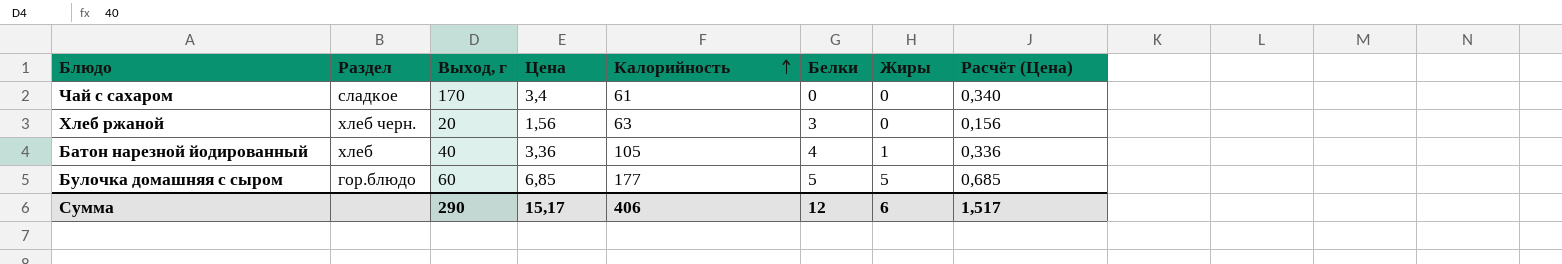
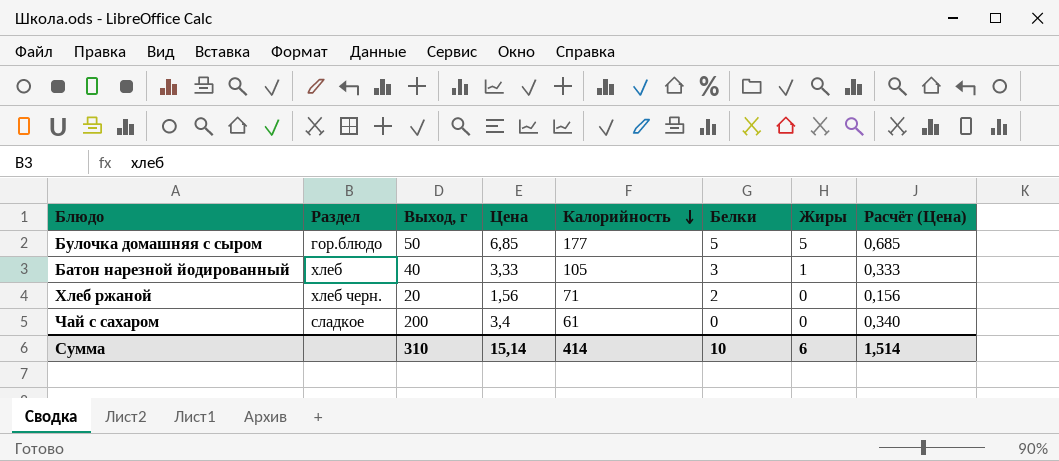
row order: Калорийность ascending -> Калорийность descending
Булочка домашняя с сыром | Выход, г: 60 -> 50
Батон нарезной йодированный | Цена: 3,36 -> 3,33
Батон нарезной йодированный | Белки: 4 -> 3
Батон нарезной йодированный | Расчёт (Цена): 0,336 -> 0,333
Хлеб ржаной | Калорийность: 63 -> 71
Хлеб ржаной | Белки: 3 -> 2
Чай с сахаром | Выход, г: 170 -> 200
Сумма | Выход, г: 290 -> 310
Сумма | Цена: 15,17 -> 15,14
Сумма | Калорийность: 406 -> 414
Сумма | Белки: 12 -> 10
Сумма | Расчёт (Цена): 1,517 -> 1,514

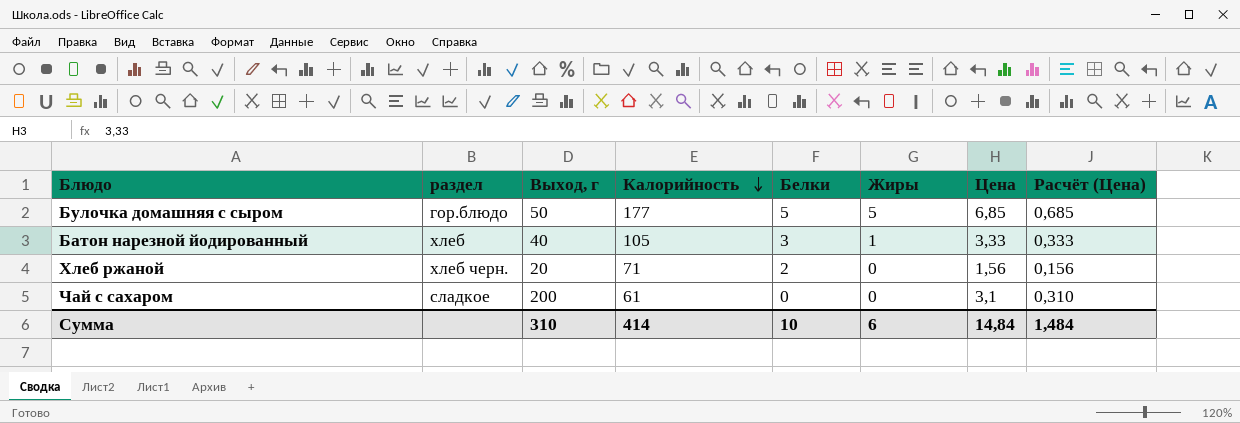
column name: Раздел -> раздел
column Цена | position: 4 -> 7
Чай с сахаром | Цена: 3,4 -> 3,1
Чай с сахаром | Расчёт (Цена): 0,340 -> 0,310
Сумма | Цена: 15,14 -> 14,84
Сумма | Расчёт (Цена): 1,514 -> 1,484

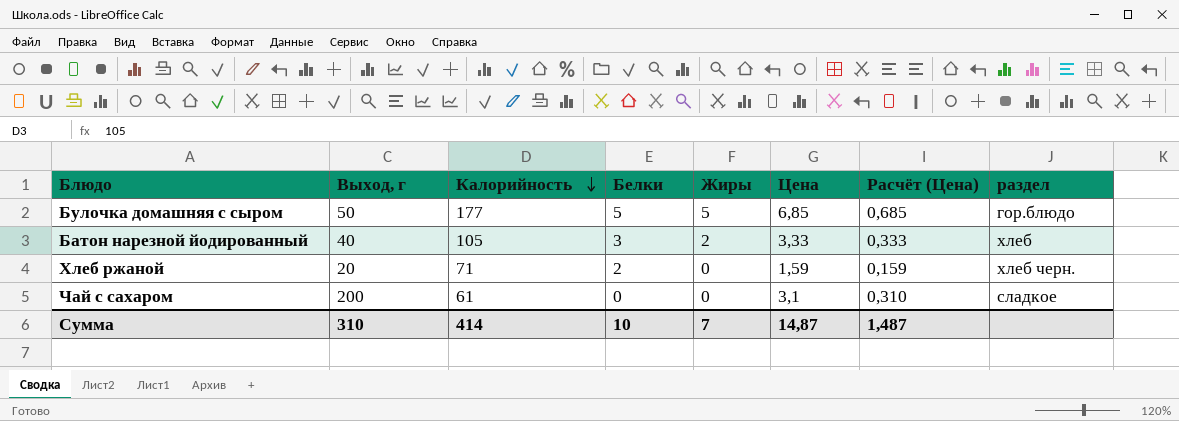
column раздел | position: 2 -> 8
Батон нарезной йодированный | Жиры: 1 -> 2
Хлеб ржаной | Цена: 1,56 -> 1,59
Хлеб ржаной | Расчёт (Цена): 0,156 -> 0,159
Сумма | Жиры: 6 -> 7
Сумма | Цена: 14,84 -> 14,87
Сумма | Расчёт (Цена): 1,484 -> 1,487

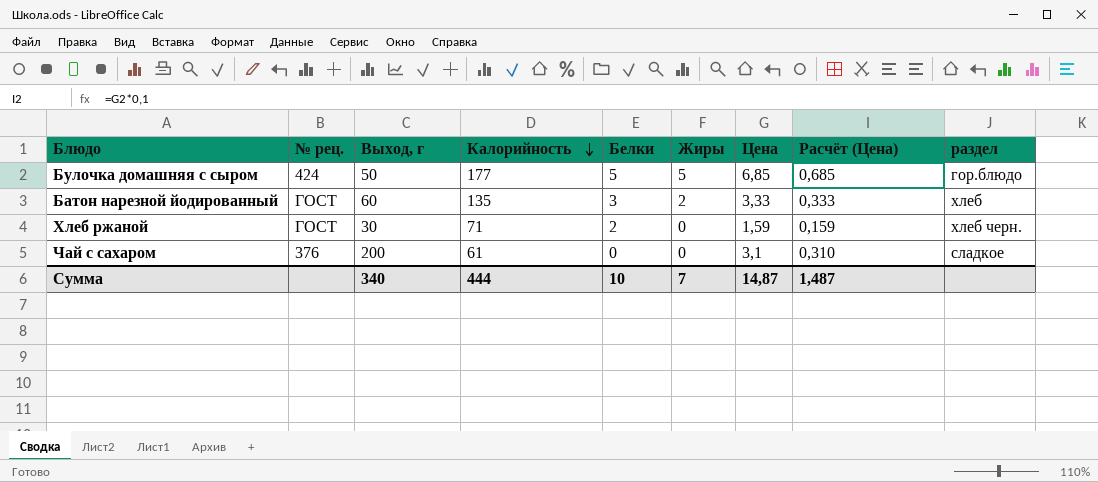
column № рец. | position: none -> 2
Батон нарезной йодированный | Выход, г: 40 -> 60
Батон нарезной йодированный | Калорийность: 105 -> 135
Хлеб ржаной | Выход, г: 20 -> 30
Сумма | Выход, г: 310 -> 340
Сумма | Калорийность: 414 -> 444

